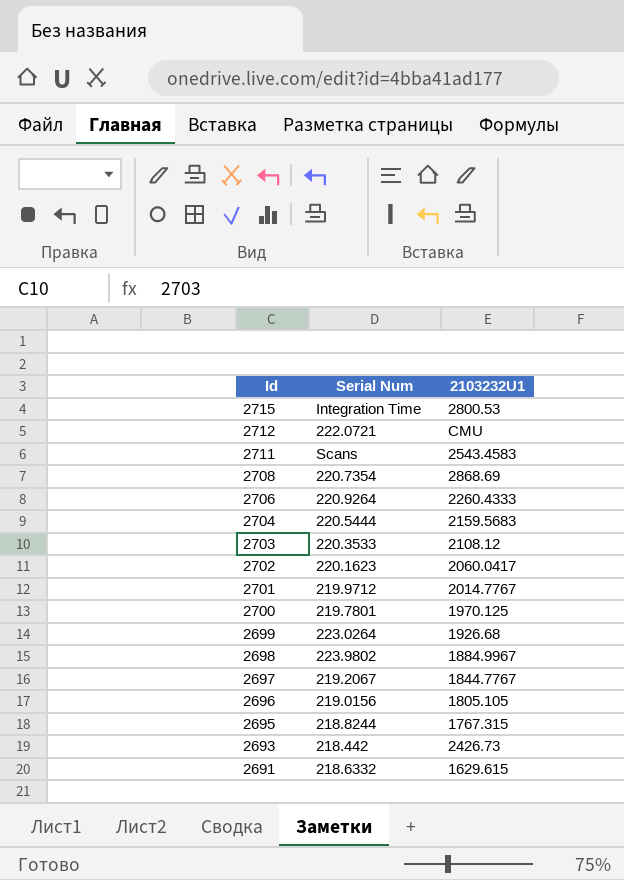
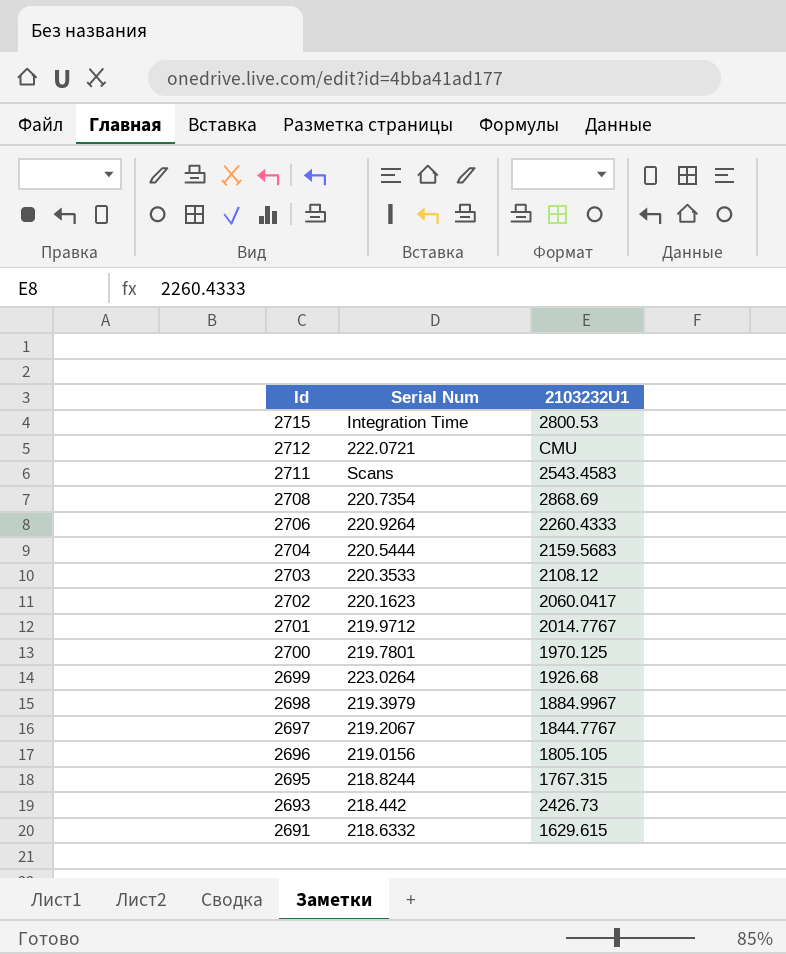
2698 | Serial Num: 223.9802 -> 219.3979

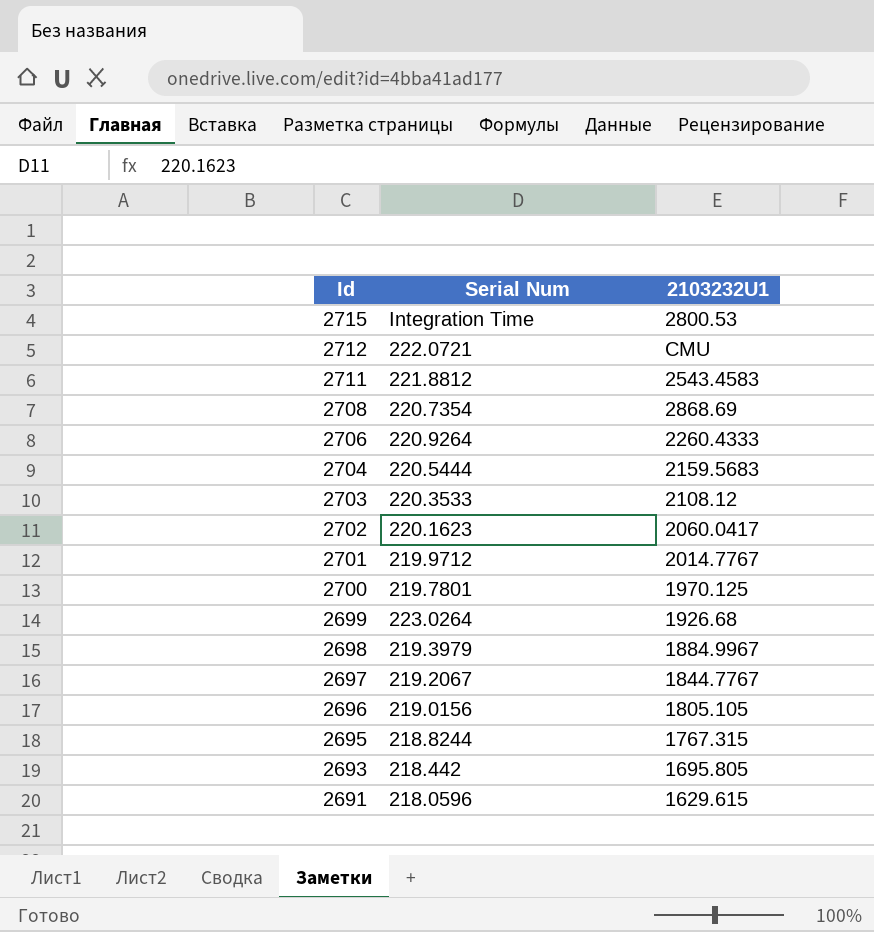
2711 | Serial Num: Scans -> 221.8812
2693 | 2103232U1: 2426.73 -> 1695.805
2691 | Serial Num: 218.6332 -> 218.0596

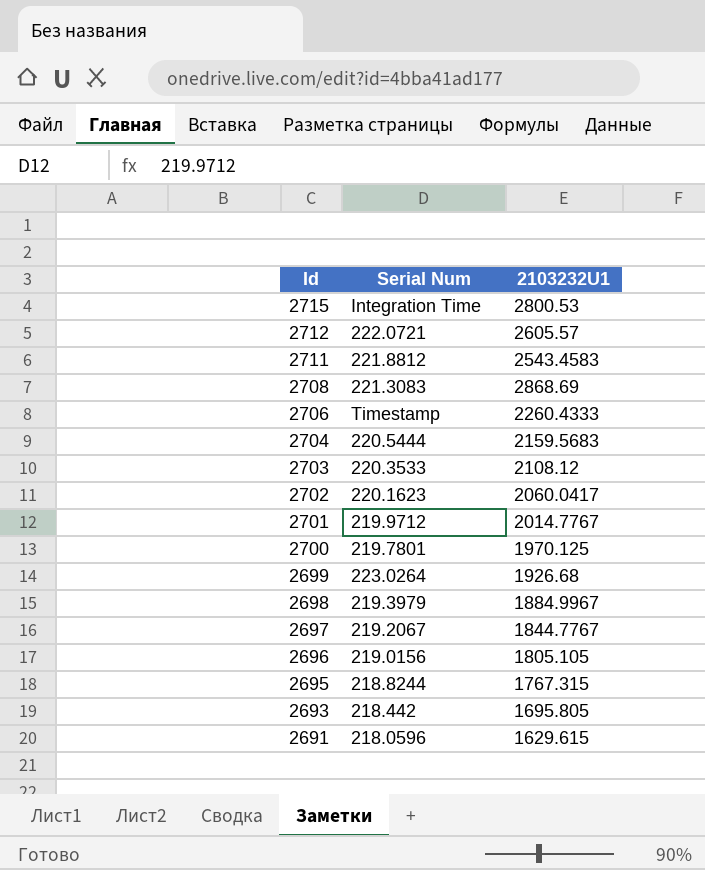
2712 | 2103232U1: CMU -> 2605.57
2708 | Serial Num: 220.7354 -> 221.3083
2706 | Serial Num: 220.9264 -> Timestamp

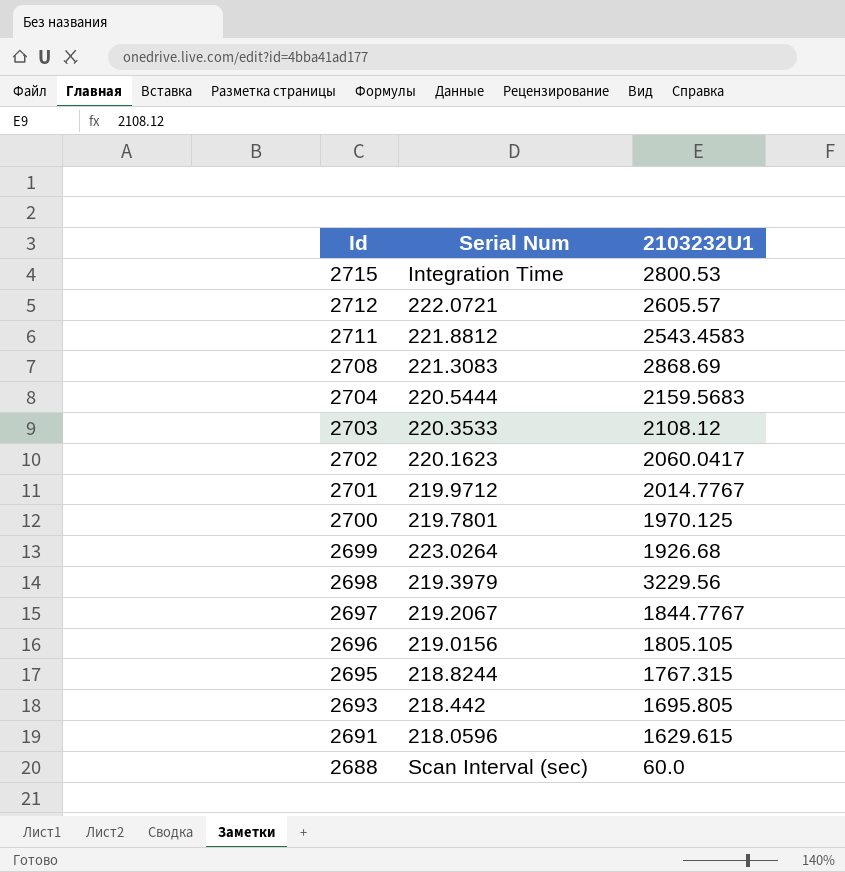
row 2706: Timestamp | 2260.4333 -> none
2698 | 2103232U1: 1884.9967 -> 3229.56
row 2688: none -> Scan Interval (sec) | 60.0

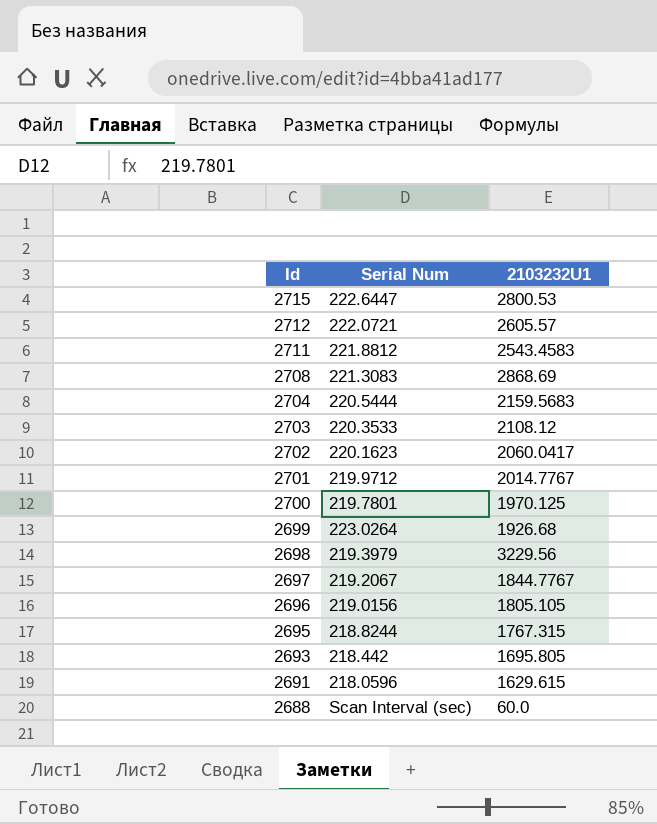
2715 | Serial Num: Integration Time -> 222.6447

